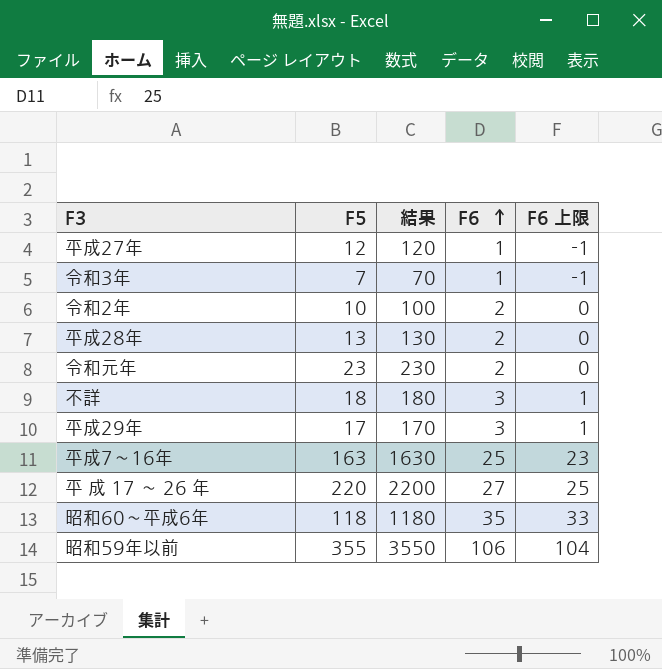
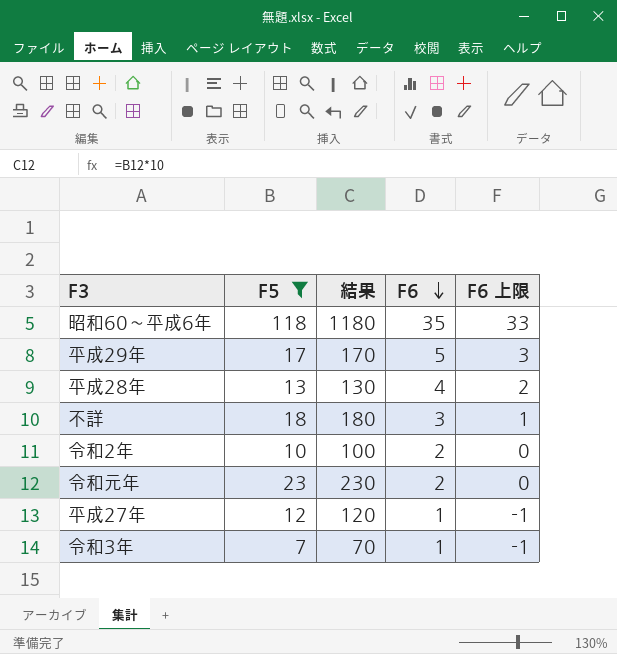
filter: none -> F5 <= 118
row order: F6 ascending -> F6 descending
平成29年 | F6: 3 -> 5
平成29年 | F6 上限: 1 -> 3
平成28年 | F6: 2 -> 4
平成28年 | F6 上限: 0 -> 2

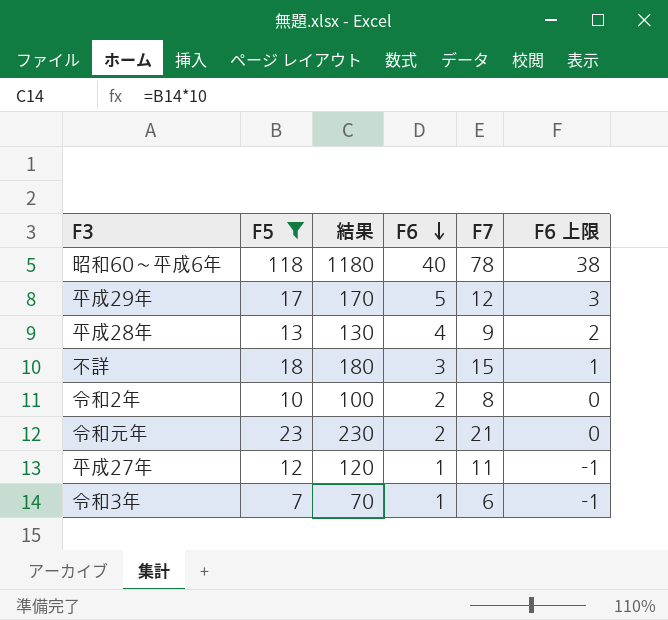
column F7 | formula: none -> [F5] - [F6]
昭和60～平成6年 | F6: 35 -> 40
昭和60～平成6年 | F6 上限: 33 -> 38

